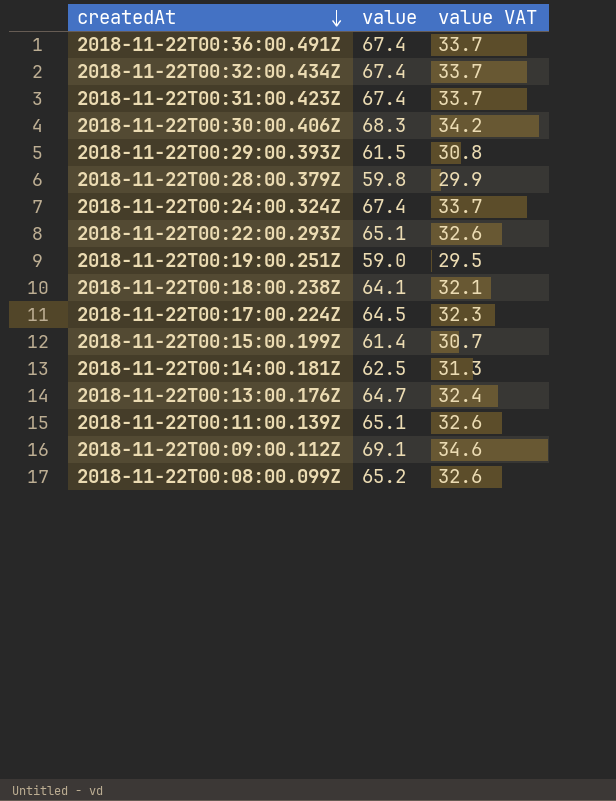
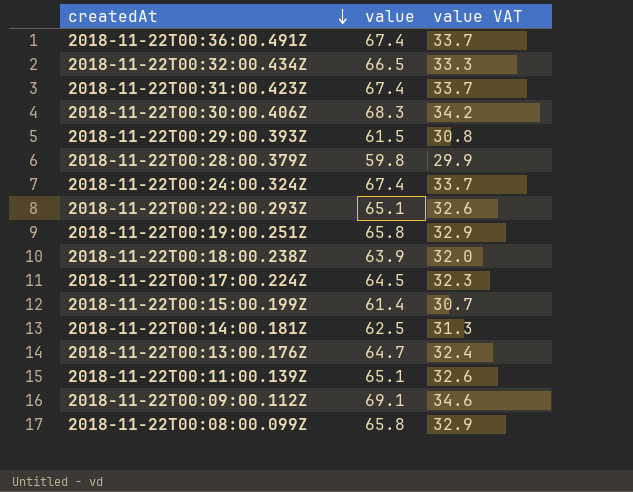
2018-11-22T00:32:00.434Z | value: 67.4 -> 66.5
2018-11-22T00:32:00.434Z | value VAT: 33.7 -> 33.3
2018-11-22T00:19:00.251Z | value: 59.0 -> 65.8
2018-11-22T00:19:00.251Z | value VAT: 29.5 -> 32.9
2018-11-22T00:18:00.238Z | value: 64.1 -> 63.9
2018-11-22T00:18:00.238Z | value VAT: 32.1 -> 32.0
2018-11-22T00:08:00.099Z | value: 65.2 -> 65.8
2018-11-22T00:08:00.099Z | value VAT: 32.6 -> 32.9

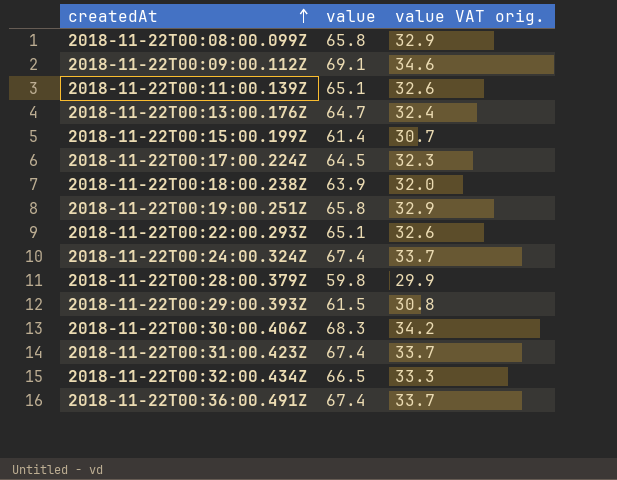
row order: createdAt descending -> createdAt ascending
column name: value VAT -> value VAT orig.
row 2018-11-22T00:14:00.181Z: 62.5 | 31.3 -> none

